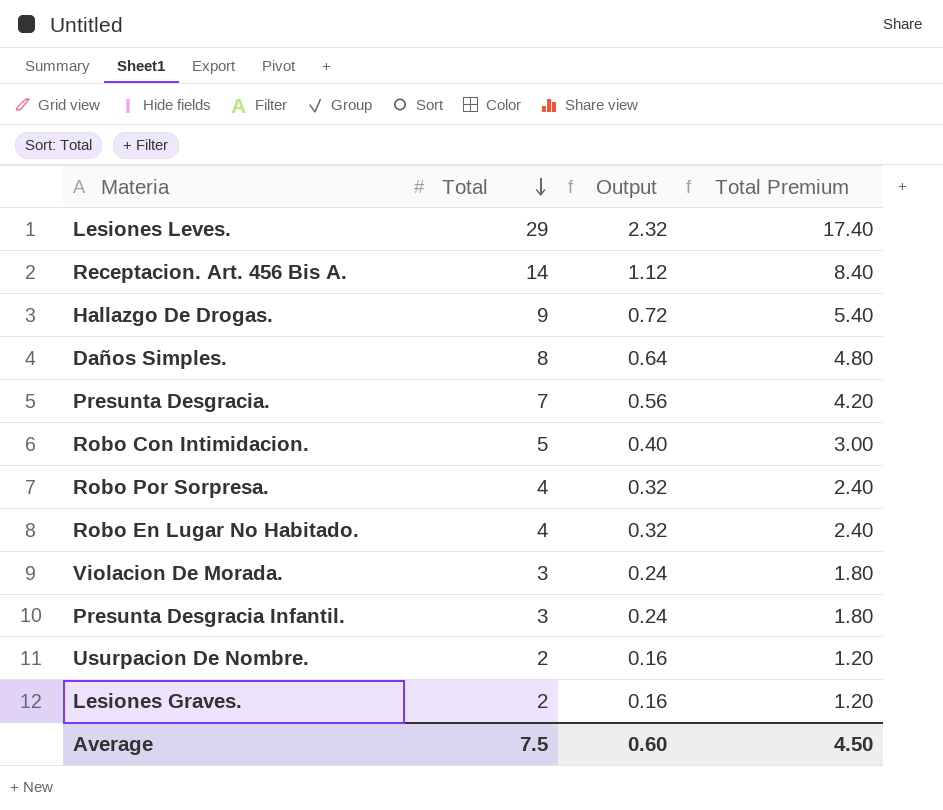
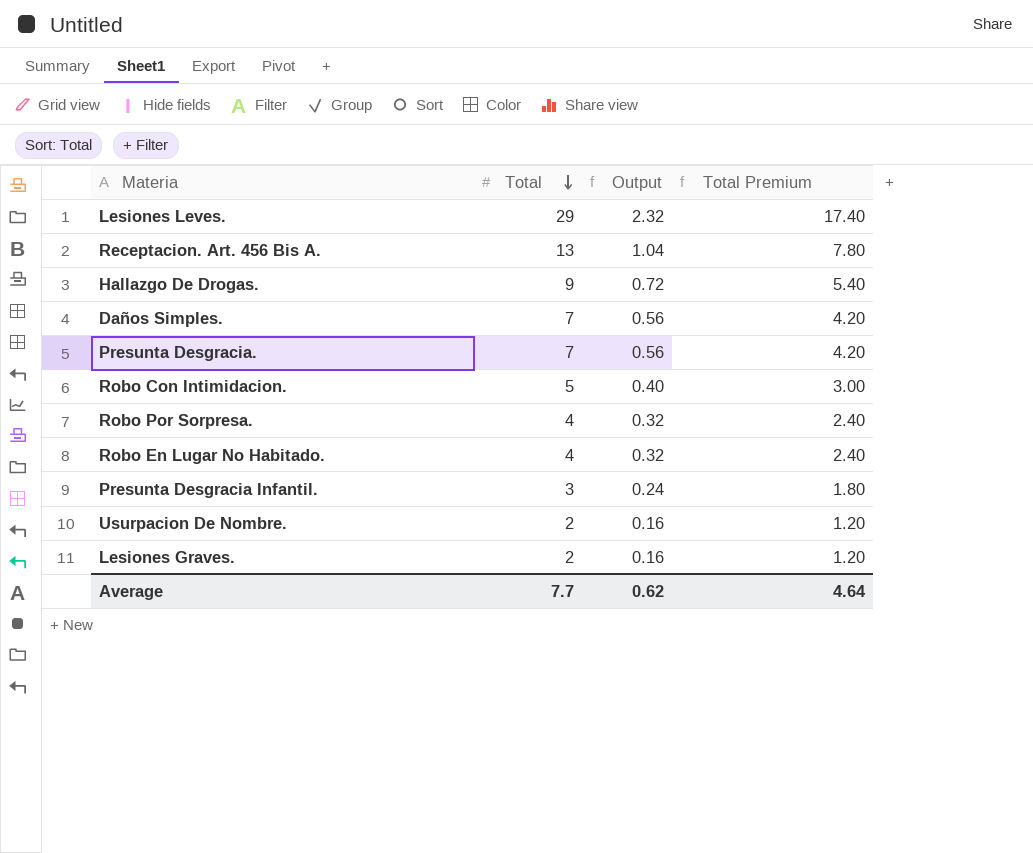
row Violacion De Morada.: 3 | 0.24 | 1.80 -> none
Receptacion. Art. 456 Bis A. | Total: 14 -> 13
Receptacion. Art. 456 Bis A. | Output: 1.12 -> 1.04
Receptacion. Art. 456 Bis A. | Total Premium: 8.40 -> 7.80
Daños Simples. | Total: 8 -> 7
Daños Simples. | Output: 0.64 -> 0.56
Daños Simples. | Total Premium: 4.80 -> 4.20
Average | Total: 7.5 -> 7.7
Average | Output: 0.60 -> 0.62
Average | Total Premium: 4.50 -> 4.64

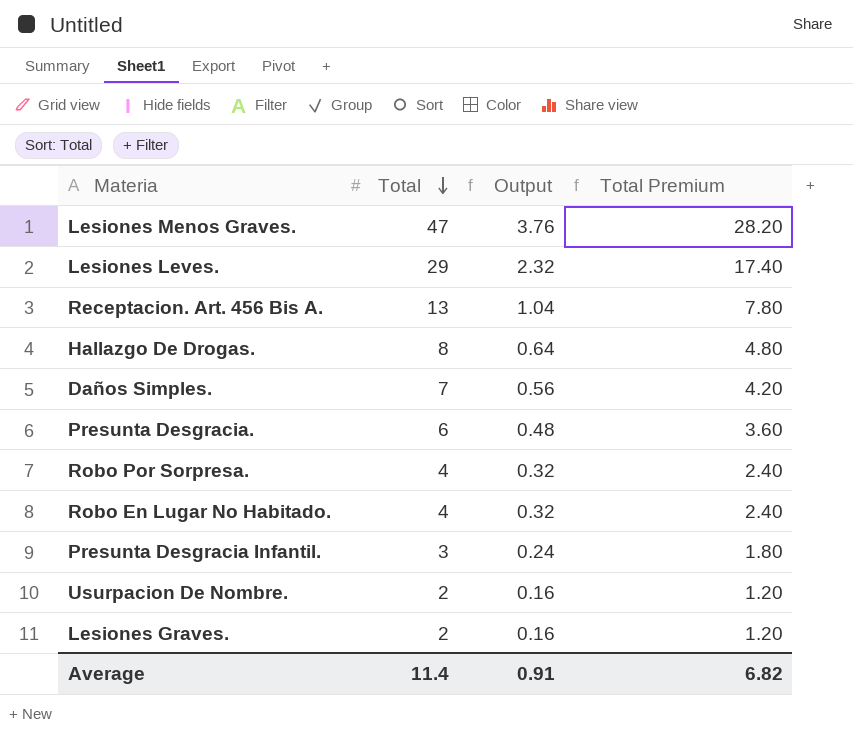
row Robo Con Intimidacion.: 5 | 0.40 | 3.00 -> none
row Lesiones Menos Graves.: none -> 47 | 3.76 | 28.20
Hallazgo De Drogas. | Total: 9 -> 8
Hallazgo De Drogas. | Output: 0.72 -> 0.64
Hallazgo De Drogas. | Total Premium: 5.40 -> 4.80
Presunta Desgracia. | Total: 7 -> 6
Presunta Desgracia. | Output: 0.56 -> 0.48
Presunta Desgracia. | Total Premium: 4.20 -> 3.60
Average | Total: 7.7 -> 11.4
Average | Output: 0.62 -> 0.91
Average | Total Premium: 4.64 -> 6.82

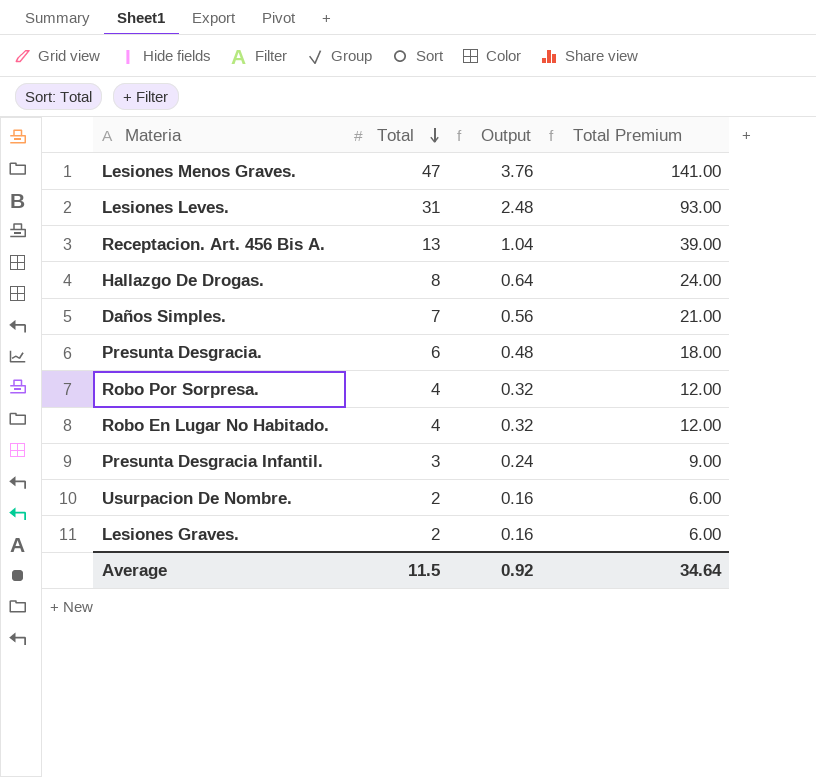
column Total Premium | formula: [Total] * 0.6 -> [Total] * 3
Lesiones Leves. | Total: 29 -> 31
Lesiones Leves. | Output: 2.32 -> 2.48
Average | Total: 11.4 -> 11.5
Average | Output: 0.91 -> 0.92
Average | Total Premium: 6.82 -> 34.64

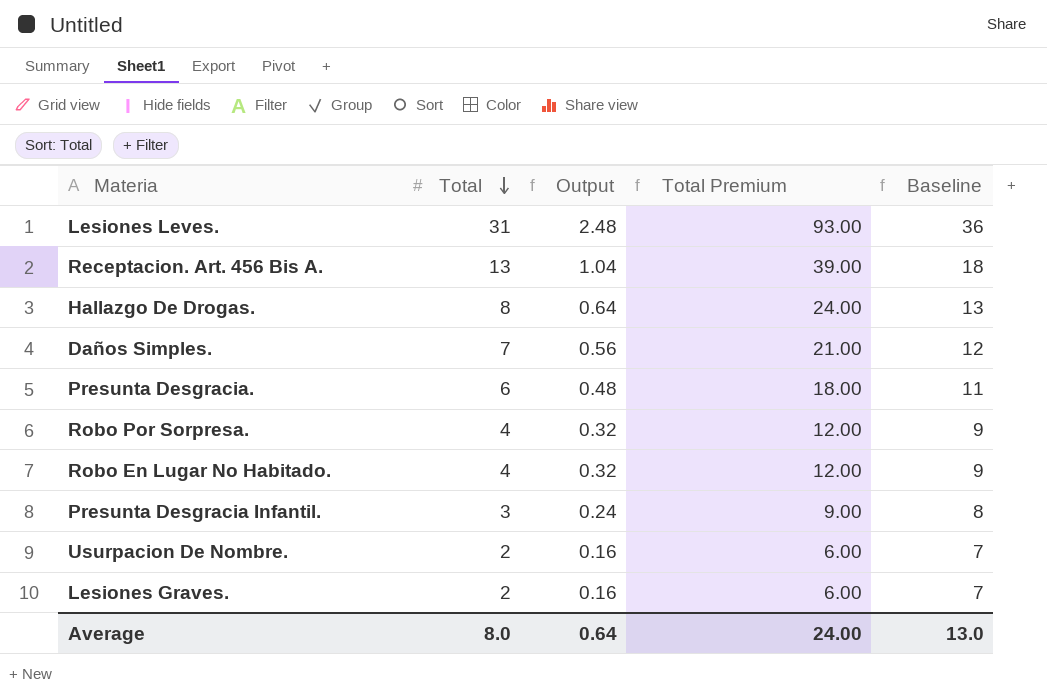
column Baseline | formula: none -> [Total] + 5
row Lesiones Menos Graves.: 47 | 3.76 | 141.00 -> none
Average | Total: 11.5 -> 8.0
Average | Output: 0.92 -> 0.64
Average | Total Premium: 34.64 -> 24.00

